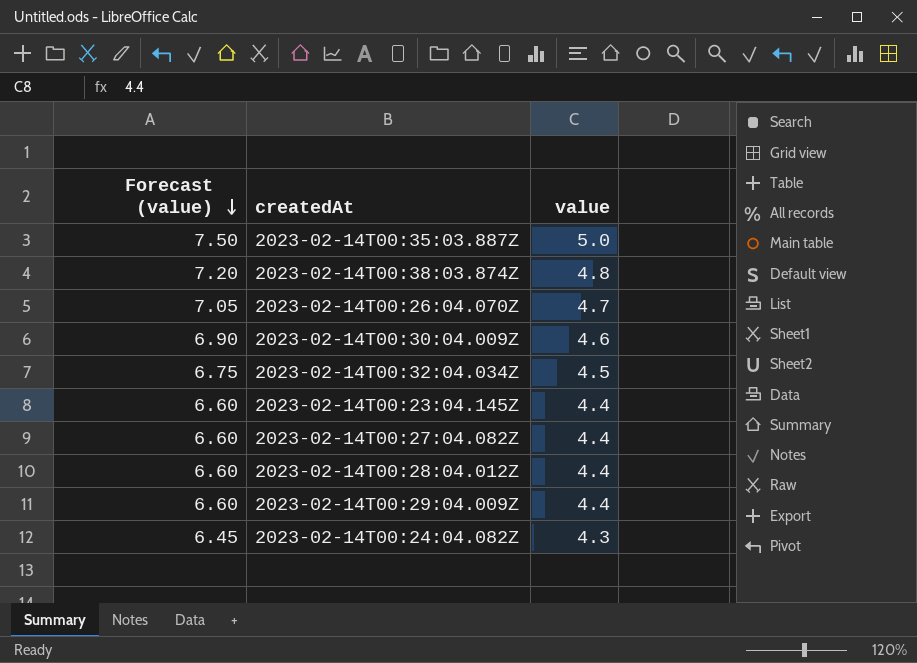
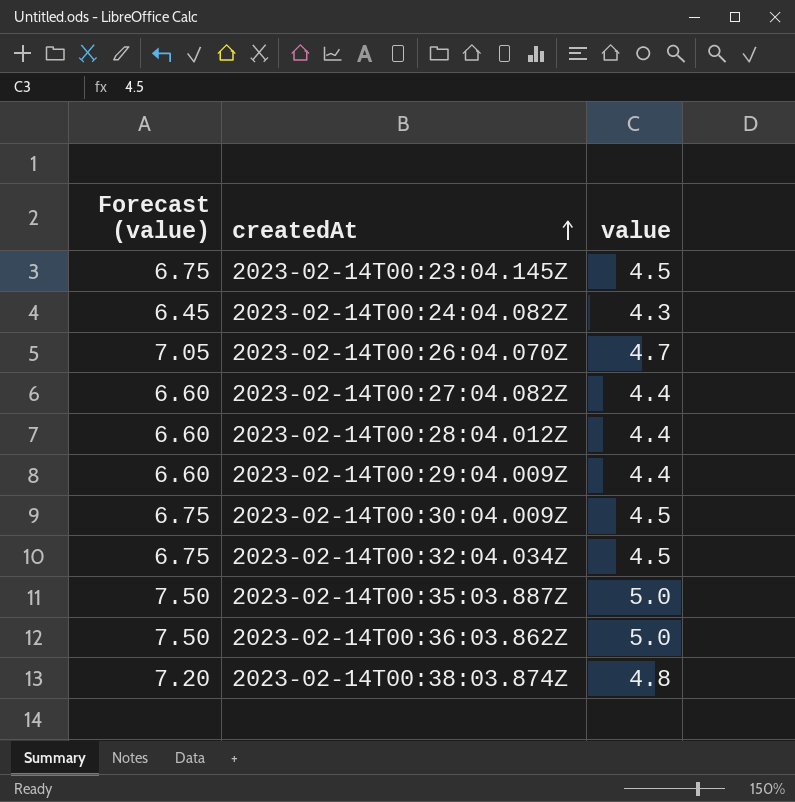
row order: Forecast (value) descending -> createdAt ascending
2023-02-14T00:23:04.145Z | Forecast (value): 6.60 -> 6.75
2023-02-14T00:23:04.145Z | value: 4.4 -> 4.5
2023-02-14T00:30:04.009Z | Forecast (value): 6.90 -> 6.75
2023-02-14T00:30:04.009Z | value: 4.6 -> 4.5
row 2023-02-14T00:36:03.862Z: none -> 7.50 | 5.0

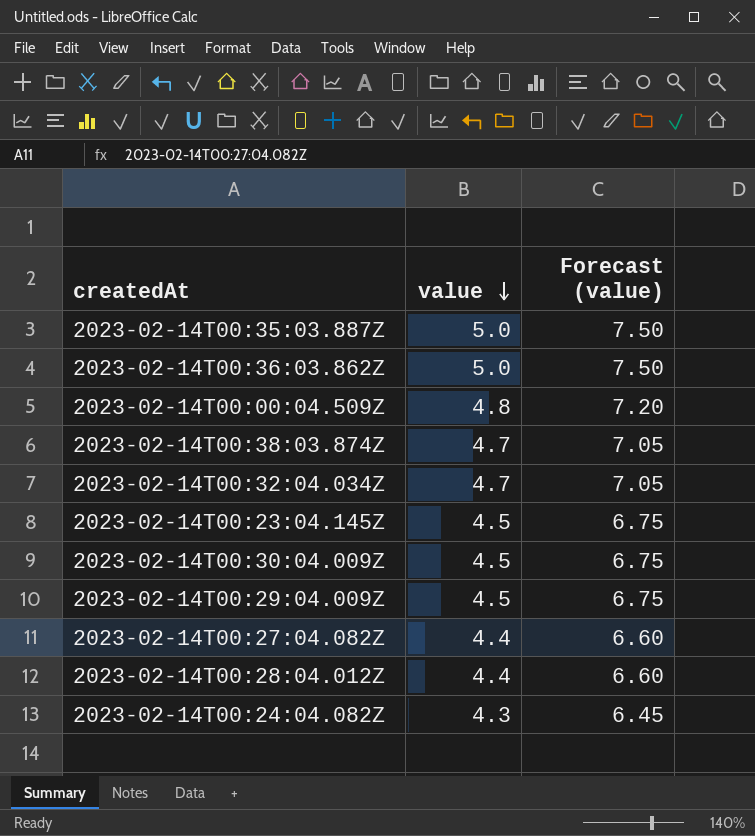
row order: createdAt ascending -> value descending
column Forecast (value) | position: 1 -> 3
row 2023-02-14T00:26:04.070Z: 7.05 | 4.7 -> none
row 2023-02-14T00:00:04.509Z: none -> 4.8 | 7.20
2023-02-14T00:38:03.874Z | value: 4.8 -> 4.7
2023-02-14T00:38:03.874Z | Forecast (value): 7.20 -> 7.05
2023-02-14T00:32:04.034Z | value: 4.5 -> 4.7
2023-02-14T00:32:04.034Z | Forecast (value): 6.75 -> 7.05
2023-02-14T00:29:04.009Z | value: 4.4 -> 4.5
2023-02-14T00:29:04.009Z | Forecast (value): 6.60 -> 6.75

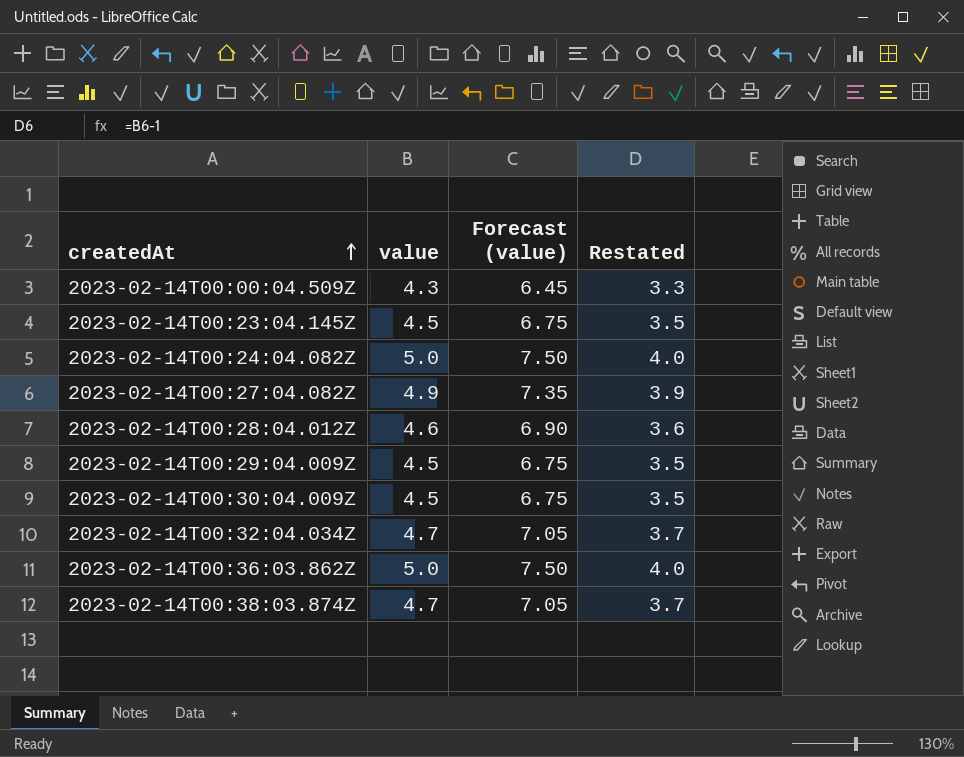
row order: value descending -> createdAt ascending
column Restated | formula: none -> [value] - 1
row 2023-02-14T00:35:03.887Z: 5.0 | 7.50 -> none
2023-02-14T00:00:04.509Z | value: 4.8 -> 4.3
2023-02-14T00:00:04.509Z | Forecast (value): 7.20 -> 6.45
2023-02-14T00:24:04.082Z | value: 4.3 -> 5.0
2023-02-14T00:24:04.082Z | Forecast (value): 6.45 -> 7.50
2023-02-14T00:27:04.082Z | value: 4.4 -> 4.9
2023-02-14T00:27:04.082Z | Forecast (value): 6.60 -> 7.35
2023-02-14T00:28:04.012Z | value: 4.4 -> 4.6
2023-02-14T00:28:04.012Z | Forecast (value): 6.60 -> 6.90

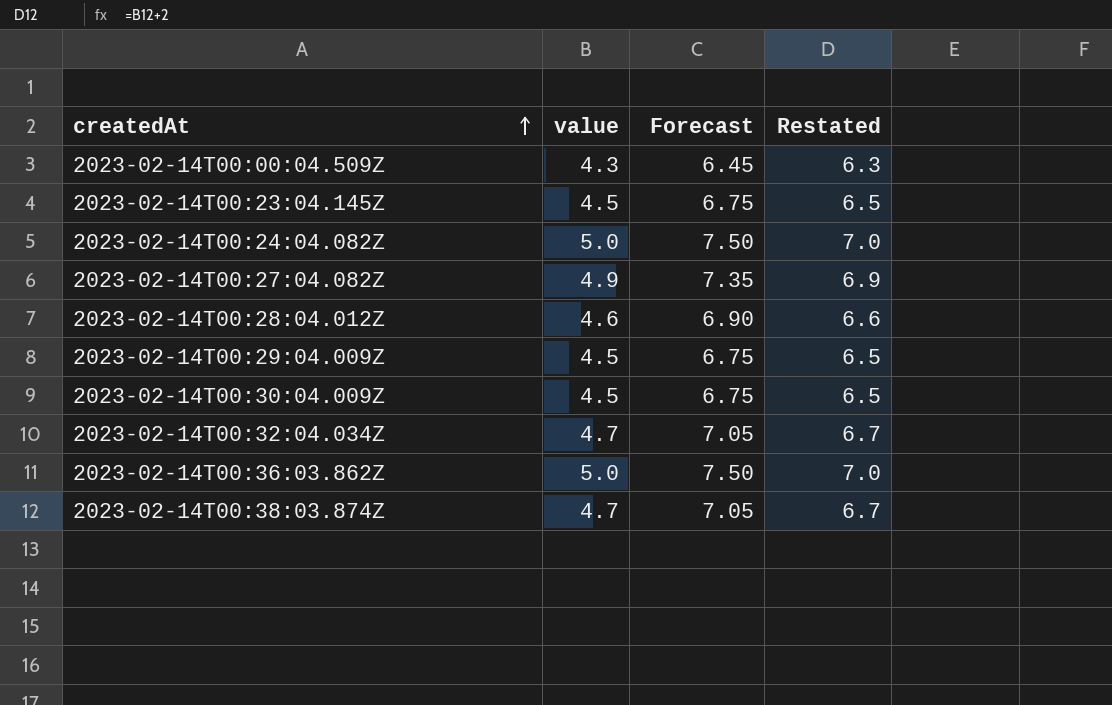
column name: Forecast (value) -> Forecast
column Restated | formula: [value] - 1 -> [value] + 2

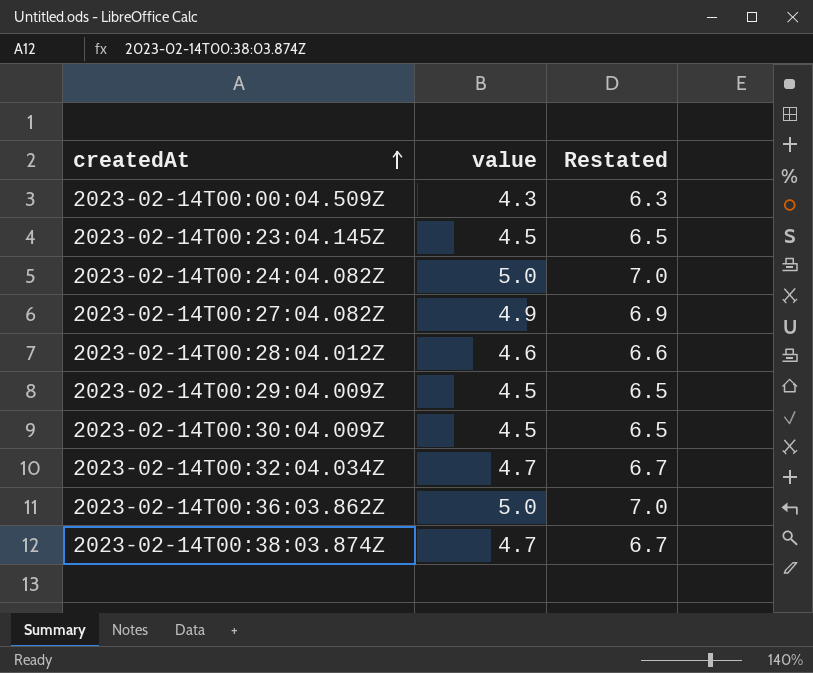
column Forecast | formula: [value] * 1.5 -> none

